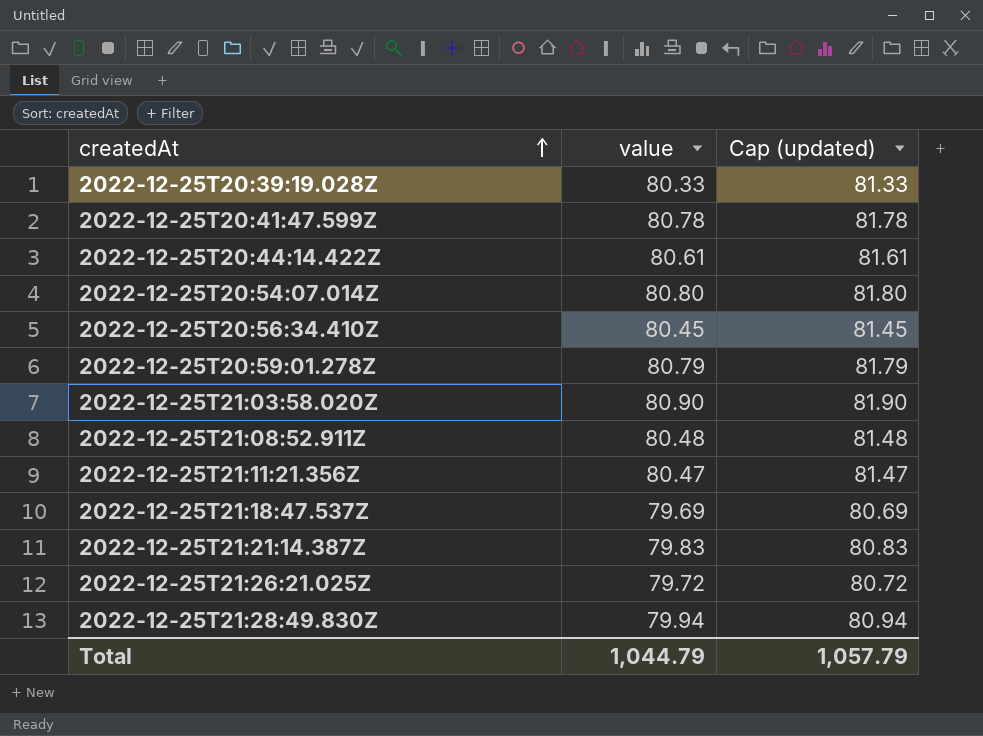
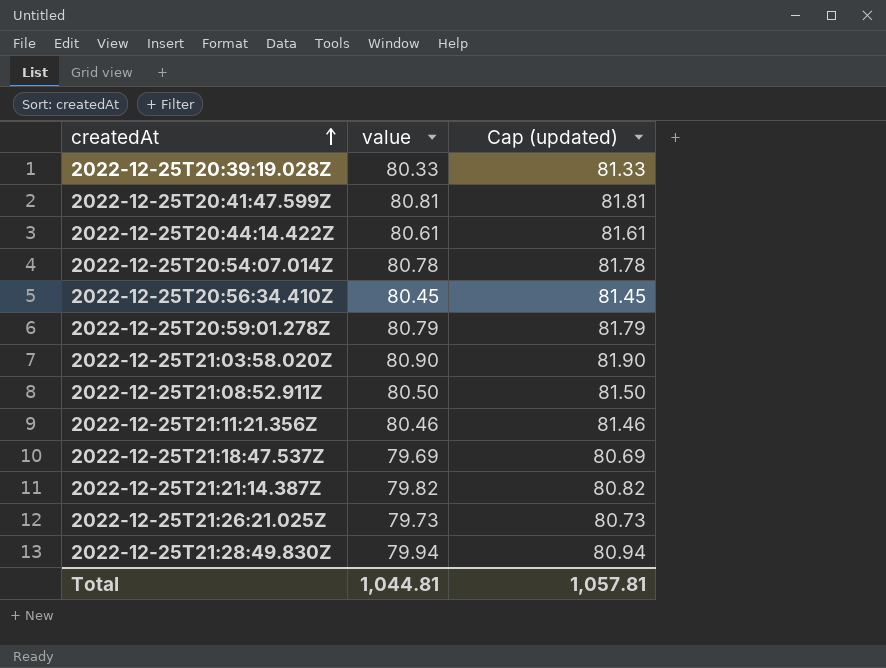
2022-12-25T20:41:47.599Z | value: 80.78 -> 80.81
2022-12-25T20:41:47.599Z | Cap (updated): 81.78 -> 81.81
2022-12-25T20:54:07.014Z | value: 80.80 -> 80.78
2022-12-25T20:54:07.014Z | Cap (updated): 81.80 -> 81.78
2022-12-25T21:08:52.911Z | value: 80.48 -> 80.50
2022-12-25T21:08:52.911Z | Cap (updated): 81.48 -> 81.50
2022-12-25T21:11:21.356Z | value: 80.47 -> 80.46
2022-12-25T21:11:21.356Z | Cap (updated): 81.47 -> 81.46
2022-12-25T21:21:14.387Z | value: 79.83 -> 79.82
2022-12-25T21:21:14.387Z | Cap (updated): 80.83 -> 80.82
2022-12-25T21:26:21.025Z | value: 79.72 -> 79.73
2022-12-25T21:26:21.025Z | Cap (updated): 80.72 -> 80.73
Total | value: 1,044.79 -> 1,044.81
Total | Cap (updated): 1,057.79 -> 1,057.81

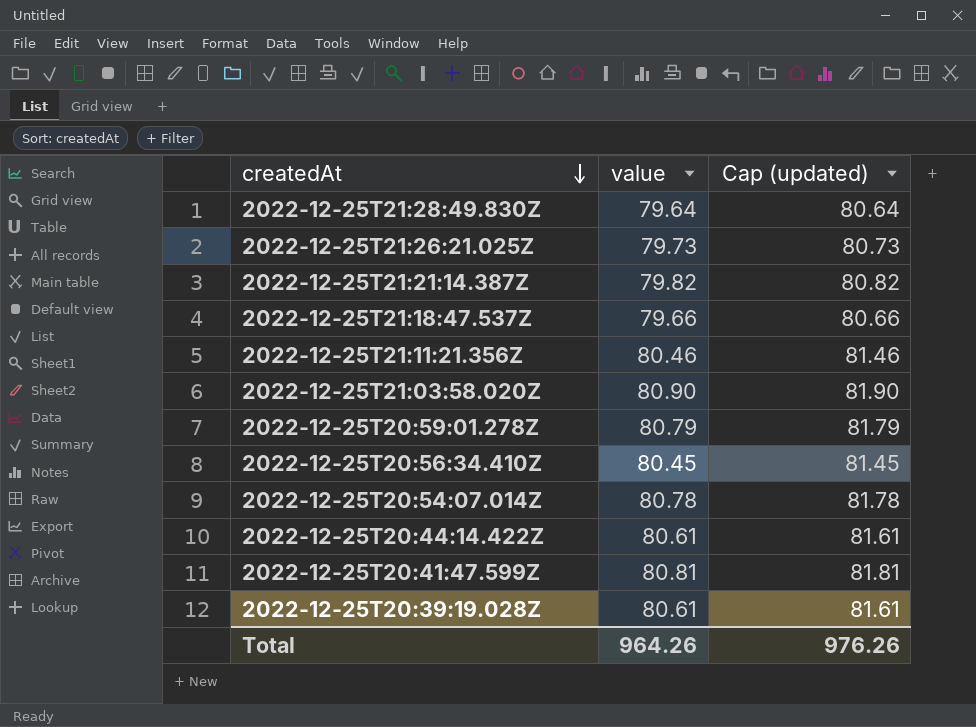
row order: createdAt ascending -> createdAt descending
row 2022-12-25T21:08:52.911Z: 80.50 | 81.50 -> none
2022-12-25T21:28:49.830Z | value: 79.94 -> 79.64
2022-12-25T21:28:49.830Z | Cap (updated): 80.94 -> 80.64
2022-12-25T21:18:47.537Z | value: 79.69 -> 79.66
2022-12-25T21:18:47.537Z | Cap (updated): 80.69 -> 80.66
2022-12-25T20:39:19.028Z | value: 80.33 -> 80.61
2022-12-25T20:39:19.028Z | Cap (updated): 81.33 -> 81.61
Total | value: 1,044.81 -> 964.26
Total | Cap (updated): 1,057.81 -> 976.26

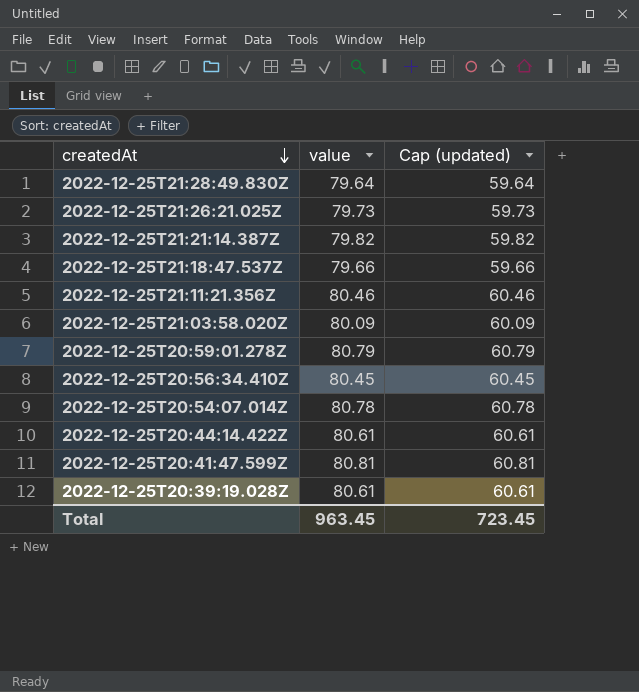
column Cap (updated) | formula: [value] + 1 -> [value] - 20
2022-12-25T21:03:58.020Z | value: 80.90 -> 80.09
Total | value: 964.26 -> 963.45
Total | Cap (updated): 976.26 -> 723.45

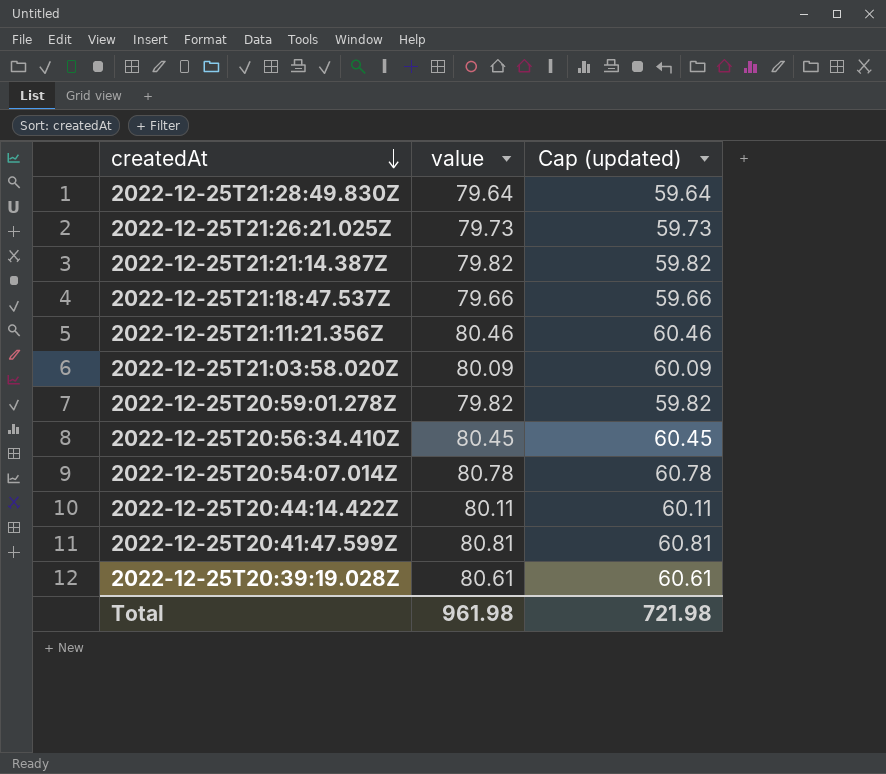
2022-12-25T20:59:01.278Z | value: 80.79 -> 79.82
2022-12-25T20:59:01.278Z | Cap (updated): 60.79 -> 59.82
2022-12-25T20:44:14.422Z | value: 80.61 -> 80.11
2022-12-25T20:44:14.422Z | Cap (updated): 60.61 -> 60.11
Total | value: 963.45 -> 961.98
Total | Cap (updated): 723.45 -> 721.98

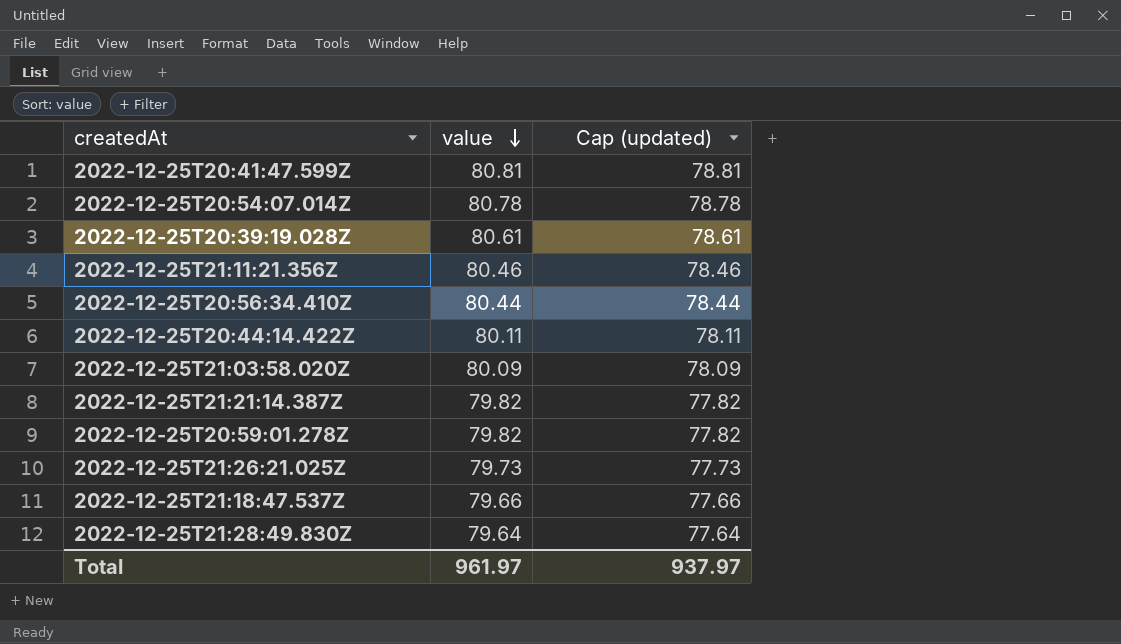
row order: createdAt descending -> value descending
column Cap (updated) | formula: [value] - 20 -> [value] - 2
2022-12-25T20:56:34.410Z | value: 80.45 -> 80.44
Total | value: 961.98 -> 961.97
Total | Cap (updated): 721.98 -> 937.97

